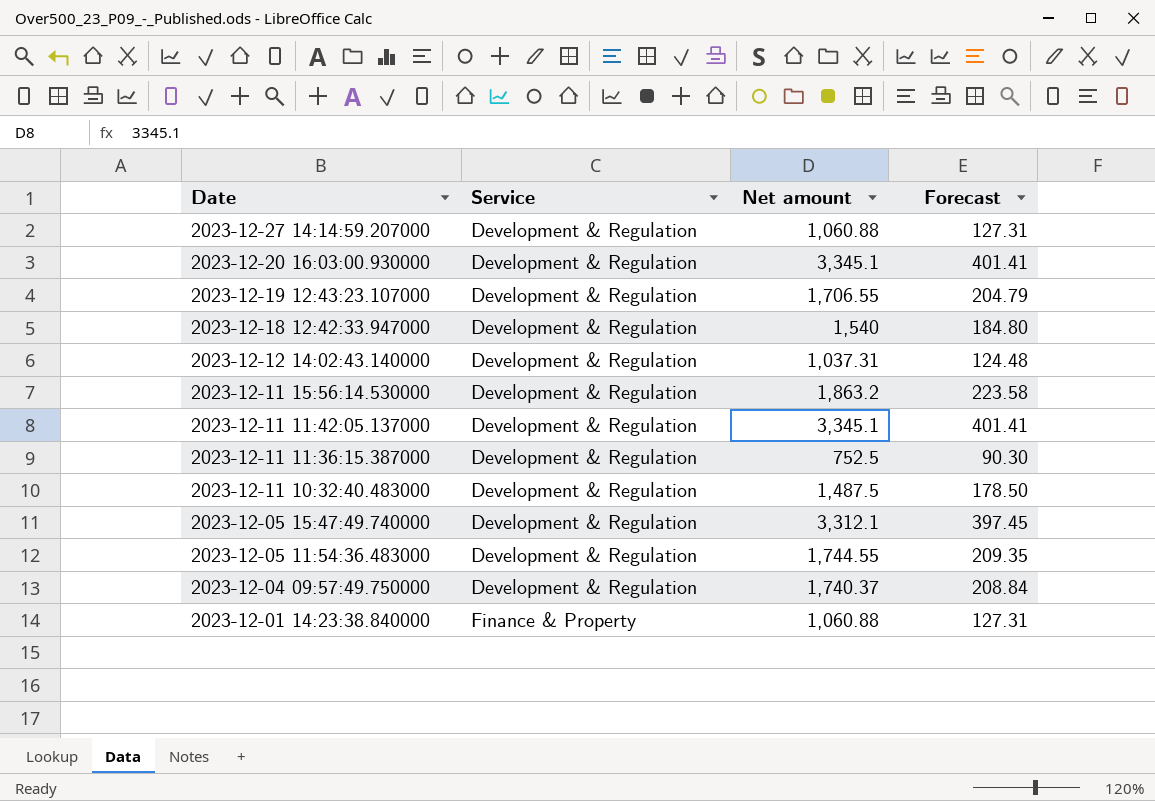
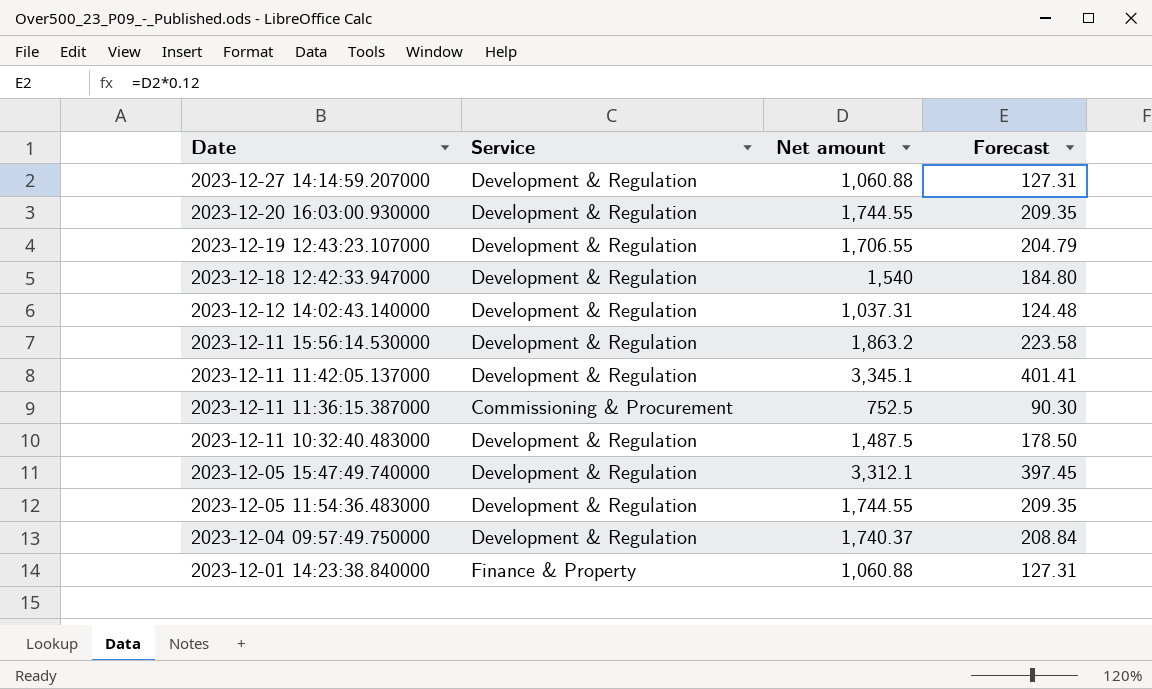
2023-12-20 16:03:00.930000 | Net amount: 3,345.1 -> 1,744.55
2023-12-20 16:03:00.930000 | Forecast: 401.41 -> 209.35
2023-12-11 11:36:15.387000 | Service: Development & Regulation -> Commissioning & Procurement

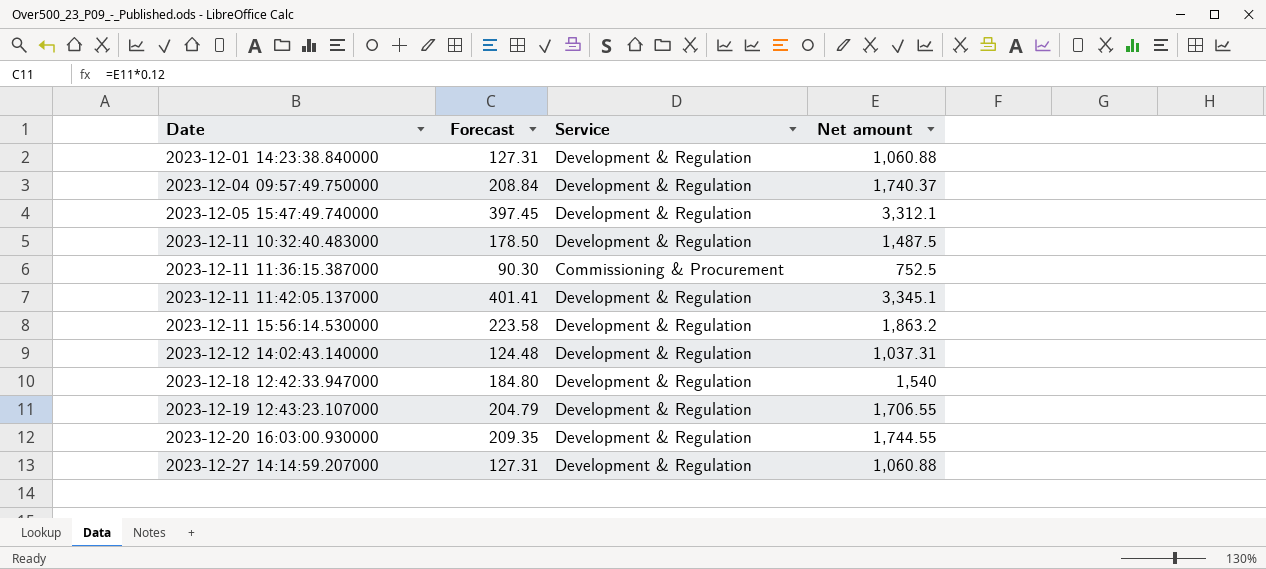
row order: Date descending -> Date ascending
column Forecast | position: 4 -> 2
row 2023-12-05 11:54:36.483000: Development & Regulation | 1,744.55 | 209.35 -> none
2023-12-01 14:23:38.840000 | Service: Finance & Property -> Development & Regulation

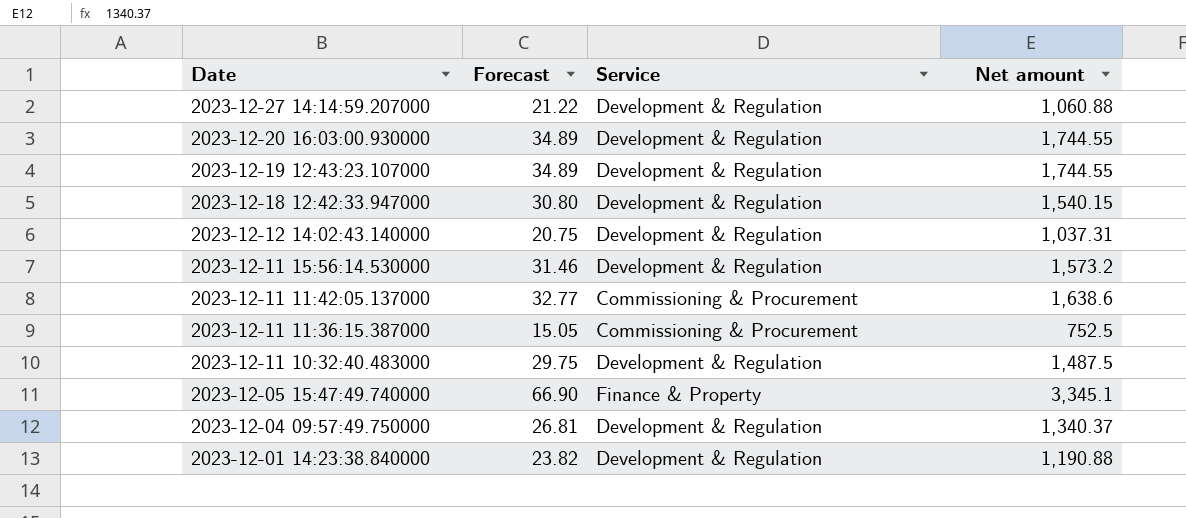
row order: Date ascending -> Date descending
column Forecast | formula: [Net amount] * 0.12 -> [Net amount] * 0.02
2023-12-19 12:43:23.107000 | Net amount: 1,706.55 -> 1,744.55
2023-12-18 12:42:33.947000 | Net amount: 1,540 -> 1,540.15
2023-12-11 15:56:14.530000 | Net amount: 1,863.2 -> 1,573.2
2023-12-11 11:42:05.137000 | Service: Development & Regulation -> Commissioning & Procurement
2023-12-11 11:42:05.137000 | Net amount: 3,345.1 -> 1,638.6
2023-12-05 15:47:49.740000 | Service: Development & Regulation -> Finance & Property
2023-12-05 15:47:49.740000 | Net amount: 3,312.1 -> 3,345.1
2023-12-04 09:57:49.750000 | Net amount: 1,740.37 -> 1,340.37
2023-12-01 14:23:38.840000 | Net amount: 1,060.88 -> 1,190.88

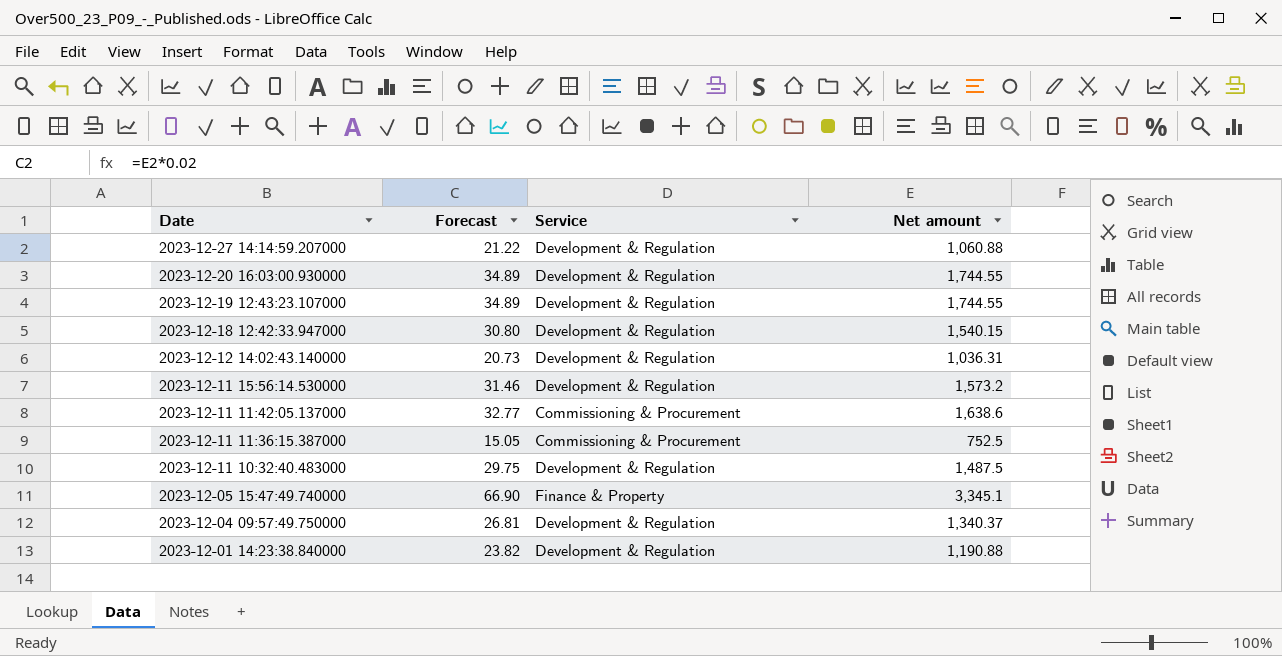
2023-12-12 14:02:43.140000 | Forecast: 20.75 -> 20.73
2023-12-12 14:02:43.140000 | Net amount: 1,037.31 -> 1,036.31

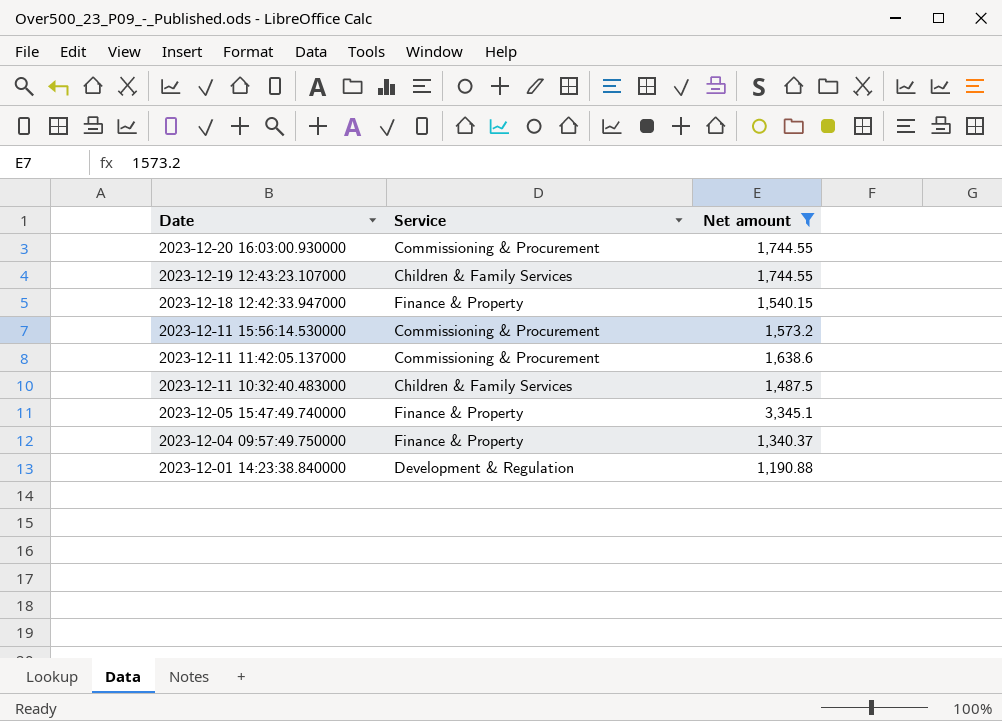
filter: none -> Net amount >= 1,190.88
column Forecast | formula: [Net amount] * 0.02 -> none
2023-12-20 16:03:00.930000 | Service: Development & Regulation -> Commissioning & Procurement
2023-12-19 12:43:23.107000 | Service: Development & Regulation -> Children & Family Services
2023-12-18 12:42:33.947000 | Service: Development & Regulation -> Finance & Property
2023-12-11 15:56:14.530000 | Service: Development & Regulation -> Commissioning & Procurement
2023-12-11 10:32:40.483000 | Service: Development & Regulation -> Children & Family Services
2023-12-04 09:57:49.750000 | Service: Development & Regulation -> Finance & Property

